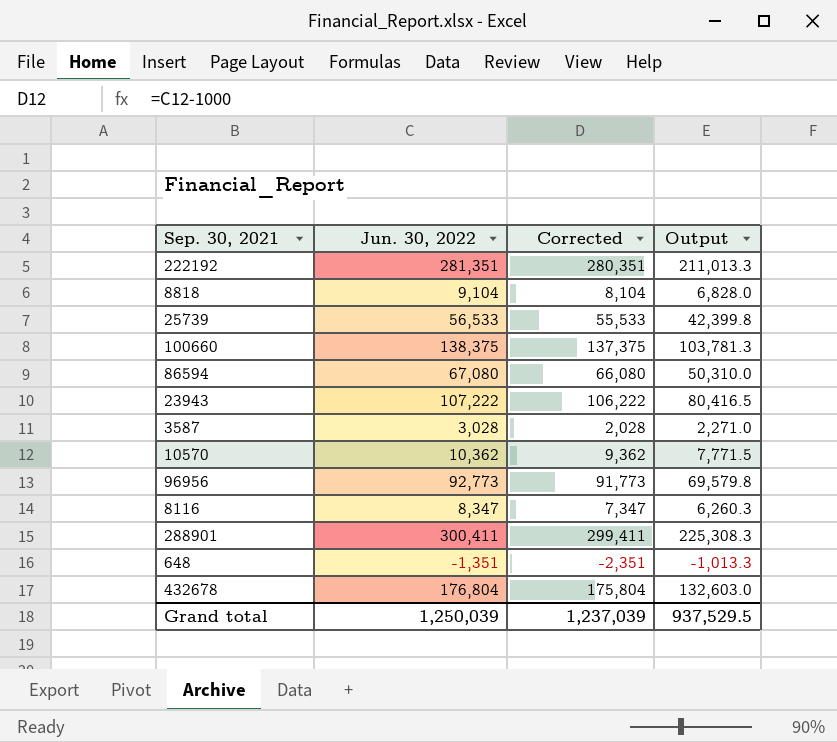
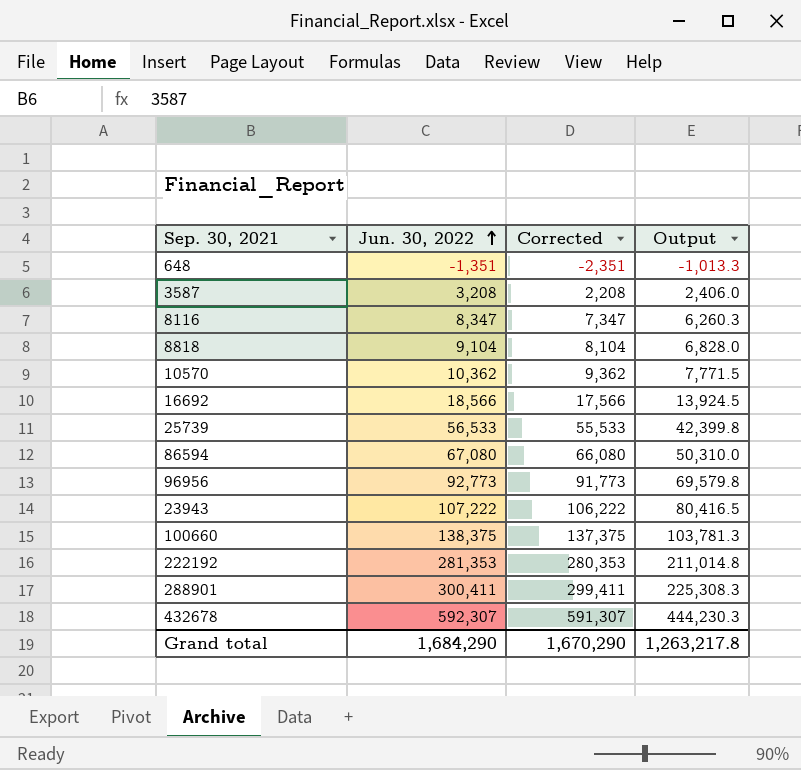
row order: none -> Jun. 30, 2022 ascending
3587 | Jun. 30, 2022: 3,028 -> 3,208
3587 | Corrected: 2,028 -> 2,208
3587 | Output: 2,271.0 -> 2,406.0
row 16692: none -> 18,566 | 17,566 | 13,924.5
222192 | Jun. 30, 2022: 281,351 -> 281,353
222192 | Corrected: 280,351 -> 280,353
222192 | Output: 211,013.3 -> 211,014.8
432678 | Jun. 30, 2022: 176,804 -> 592,307
432678 | Corrected: 175,804 -> 591,307
432678 | Output: 132,603.0 -> 444,230.3
Grand total | Jun. 30, 2022: 1,250,039 -> 1,684,290
Grand total | Corrected: 1,237,039 -> 1,670,290
Grand total | Output: 937,529.5 -> 1,263,217.8

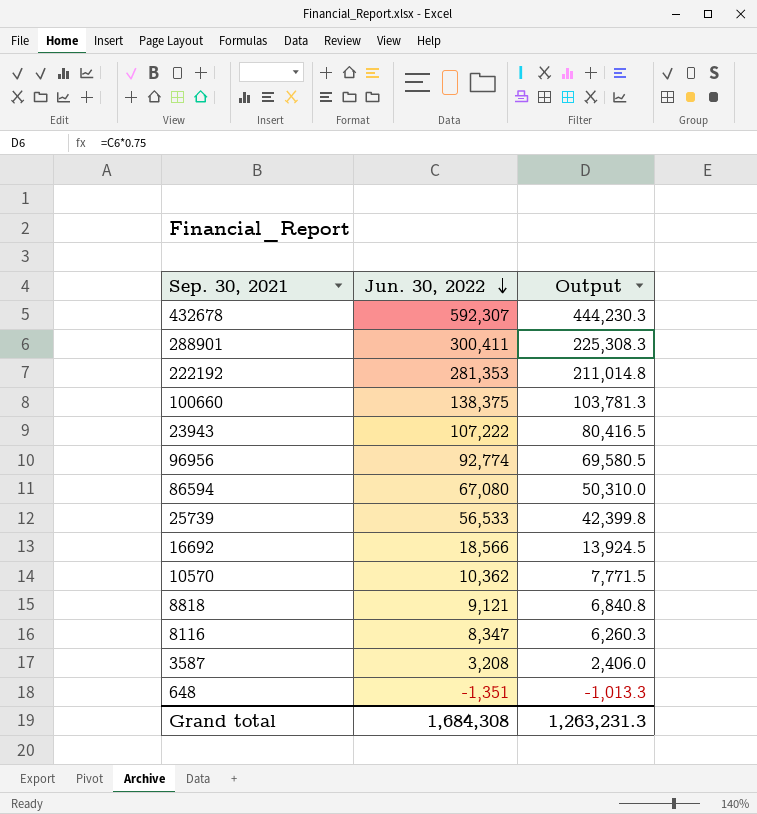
row order: Jun. 30, 2022 ascending -> Jun. 30, 2022 descending
column Corrected | formula: [Jun. 30, 2022] - 1000 -> none
96956 | Jun. 30, 2022: 92,773 -> 92,774
96956 | Output: 69,579.8 -> 69,580.5
8818 | Jun. 30, 2022: 9,104 -> 9,121
8818 | Output: 6,828.0 -> 6,840.8
Grand total | Jun. 30, 2022: 1,684,290 -> 1,684,308
Grand total | Output: 1,263,217.8 -> 1,263,231.3

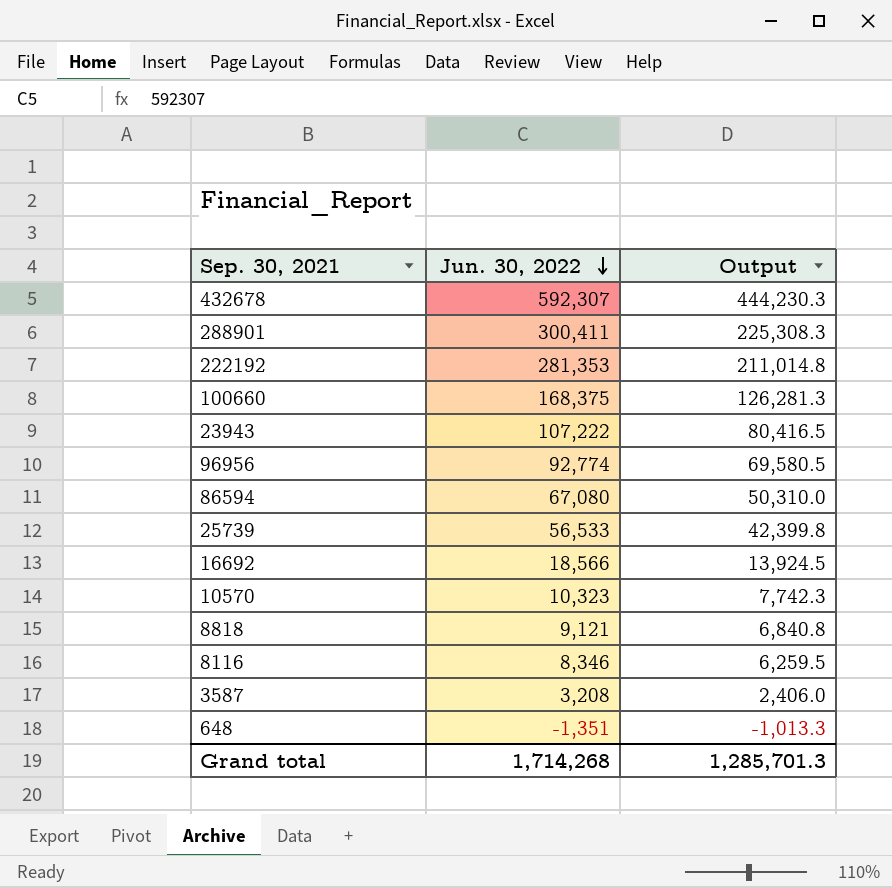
100660 | Jun. 30, 2022: 138,375 -> 168,375
100660 | Output: 103,781.3 -> 126,281.3
10570 | Jun. 30, 2022: 10,362 -> 10,323
10570 | Output: 7,771.5 -> 7,742.3
8116 | Jun. 30, 2022: 8,347 -> 8,346
8116 | Output: 6,260.3 -> 6,259.5
Grand total | Jun. 30, 2022: 1,684,308 -> 1,714,268
Grand total | Output: 1,263,231.3 -> 1,285,701.3

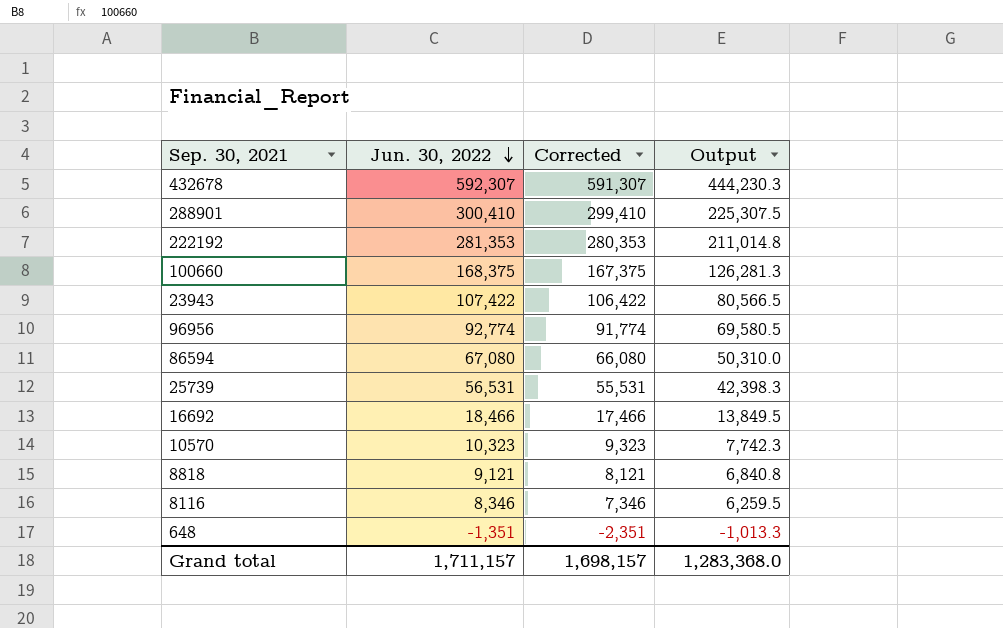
column Corrected | formula: none -> [Jun. 30, 2022] - 1000
row 3587: 3,208 | 2,406.0 -> none
288901 | Jun. 30, 2022: 300,411 -> 300,410
288901 | Output: 225,308.3 -> 225,307.5
23943 | Jun. 30, 2022: 107,222 -> 107,422
23943 | Output: 80,416.5 -> 80,566.5
25739 | Jun. 30, 2022: 56,533 -> 56,531
25739 | Output: 42,399.8 -> 42,398.3
16692 | Jun. 30, 2022: 18,566 -> 18,466
16692 | Output: 13,924.5 -> 13,849.5
Grand total | Jun. 30, 2022: 1,714,268 -> 1,711,157
Grand total | Output: 1,285,701.3 -> 1,283,368.0

